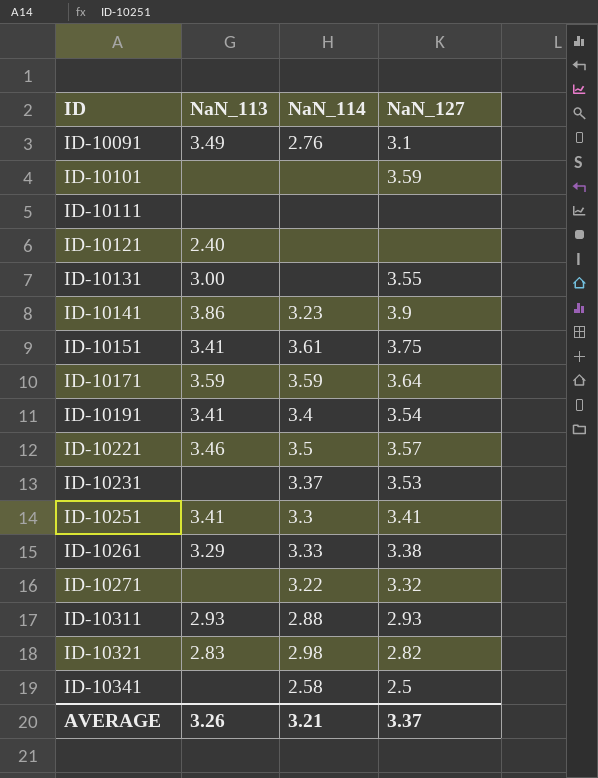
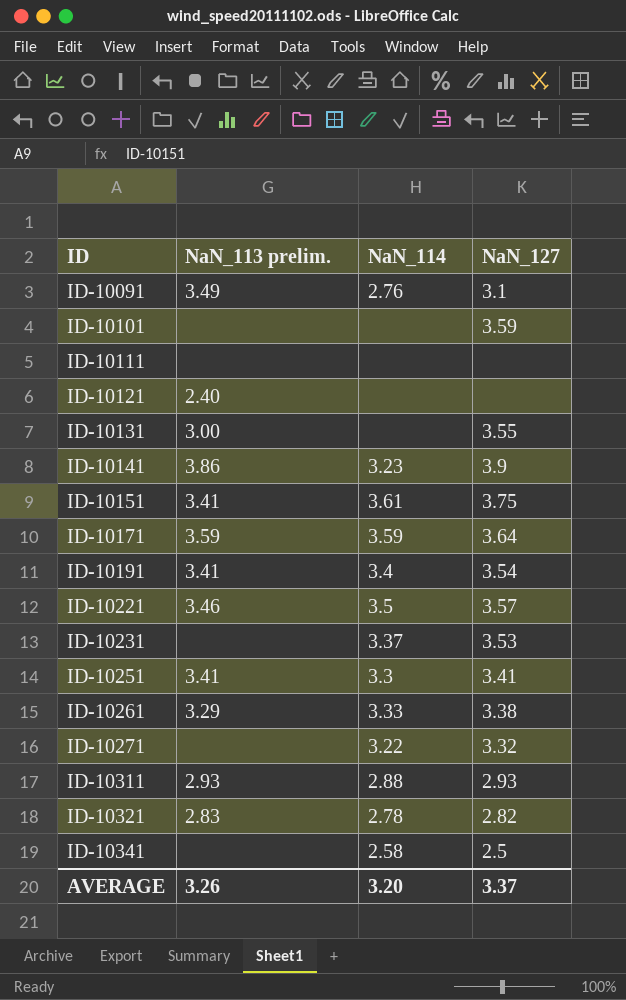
column name: NaN_113 -> NaN_113 prelim.
ID-10321 | NaN_114: 2.98 -> 2.78
AVERAGE | NaN_114: 3.21 -> 3.20

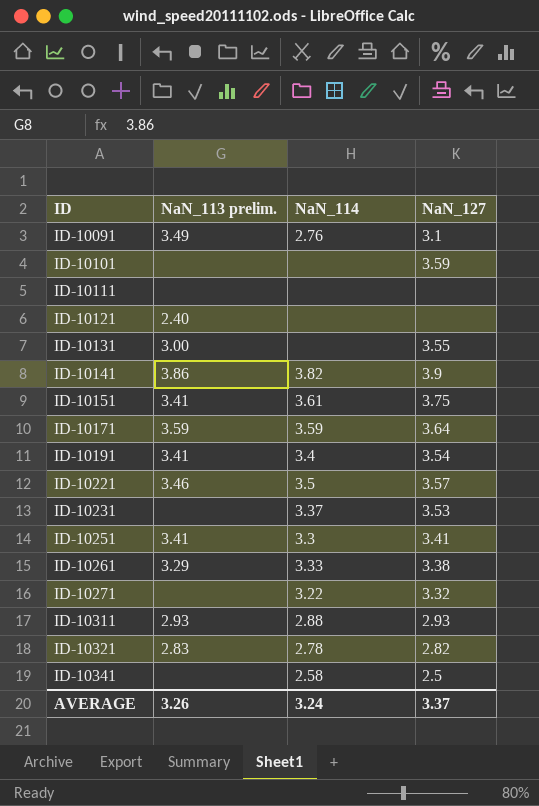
ID-10141 | NaN_114: 3.23 -> 3.82
AVERAGE | NaN_114: 3.20 -> 3.24

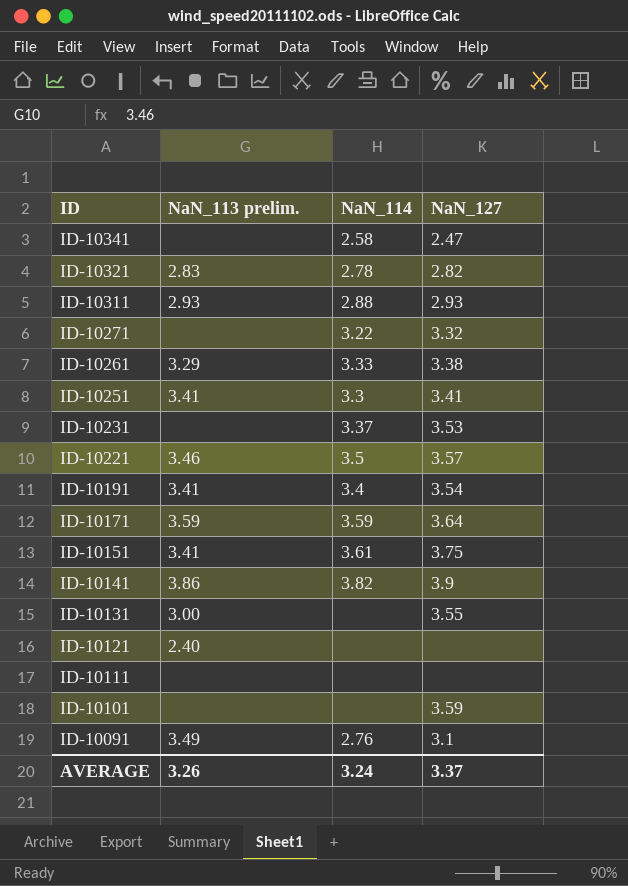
row order: ID ascending -> ID descending
ID-10341 | NaN_127: 2.5 -> 2.47

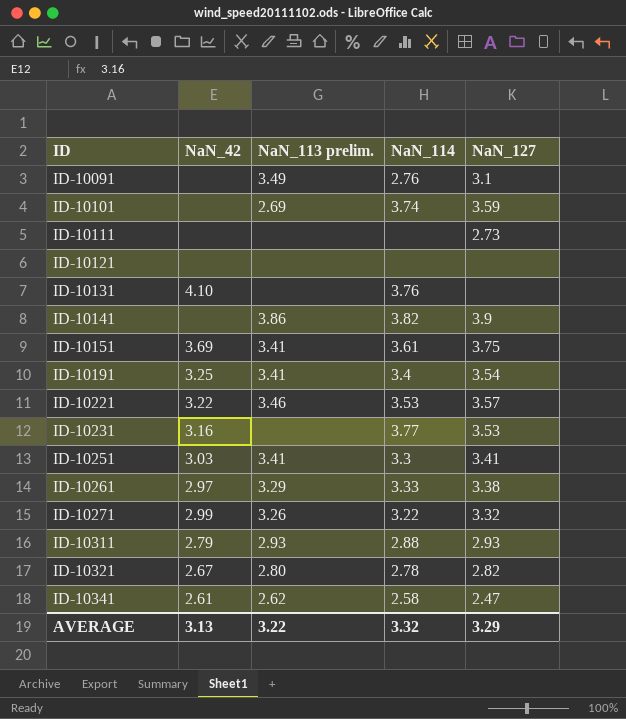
row order: ID descending -> ID ascending
column NaN_42 | position: none -> 2
row ID-10171: 3.59 | 3.59 | 3.64 -> none
ID-10101 | NaN_113 prelim.: none -> 2.69
ID-10101 | NaN_114: none -> 3.74
ID-10111 | NaN_127: none -> 2.73
ID-10121 | NaN_113 prelim.: 2.40 -> none
ID-10131 | NaN_113 prelim.: 3.00 -> none
ID-10131 | NaN_114: none -> 3.76
ID-10131 | NaN_127: 3.55 -> none
ID-10221 | NaN_114: 3.5 -> 3.53
ID-10231 | NaN_114: 3.37 -> 3.77
ID-10271 | NaN_113 prelim.: none -> 3.26
ID-10321 | NaN_113 prelim.: 2.83 -> 2.80
ID-10341 | NaN_113 prelim.: none -> 2.62
AVERAGE | NaN_113 prelim.: 3.26 -> 3.22
AVERAGE | NaN_114: 3.24 -> 3.32
AVERAGE | NaN_127: 3.37 -> 3.29

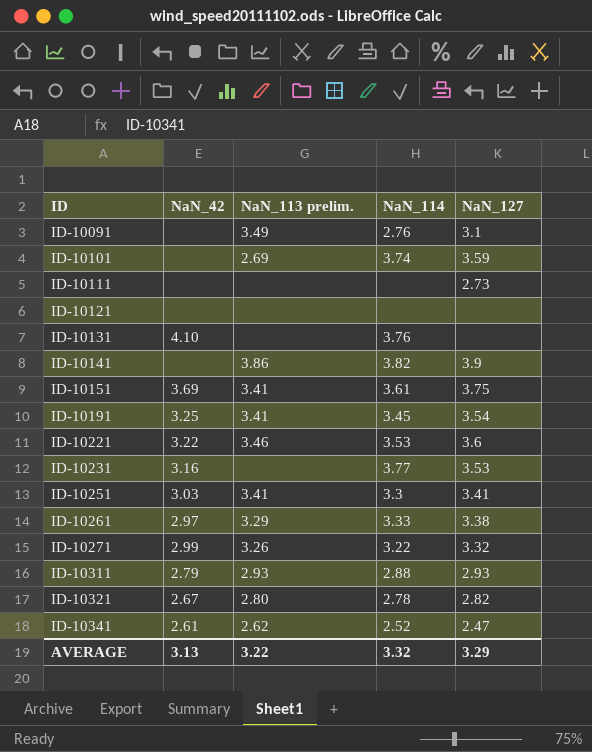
ID-10191 | NaN_114: 3.4 -> 3.45
ID-10221 | NaN_127: 3.57 -> 3.6
ID-10341 | NaN_114: 2.58 -> 2.52

